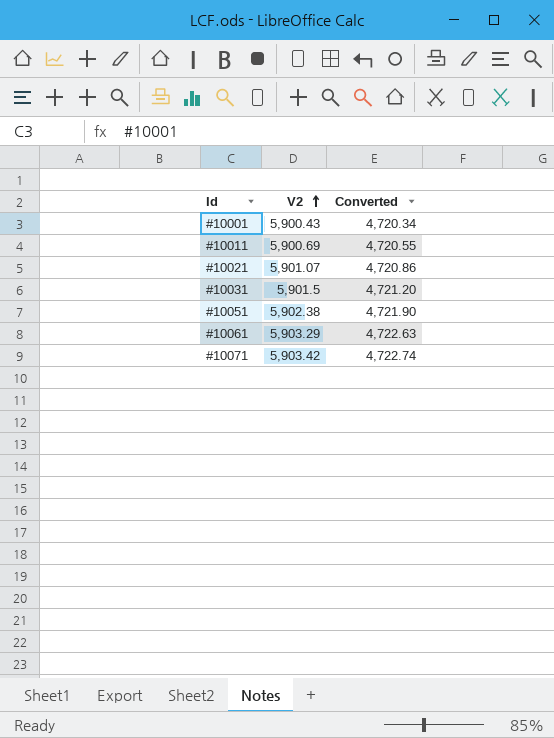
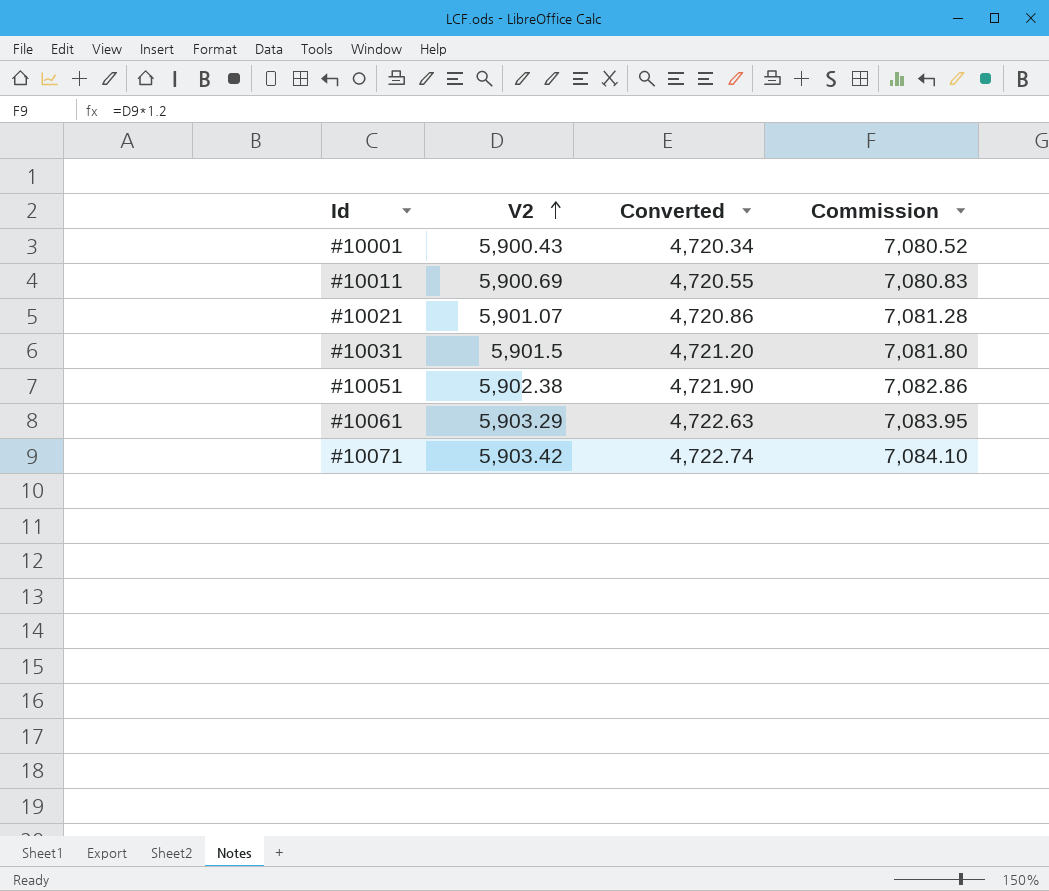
column Commission | formula: none -> [V2] * 1.2

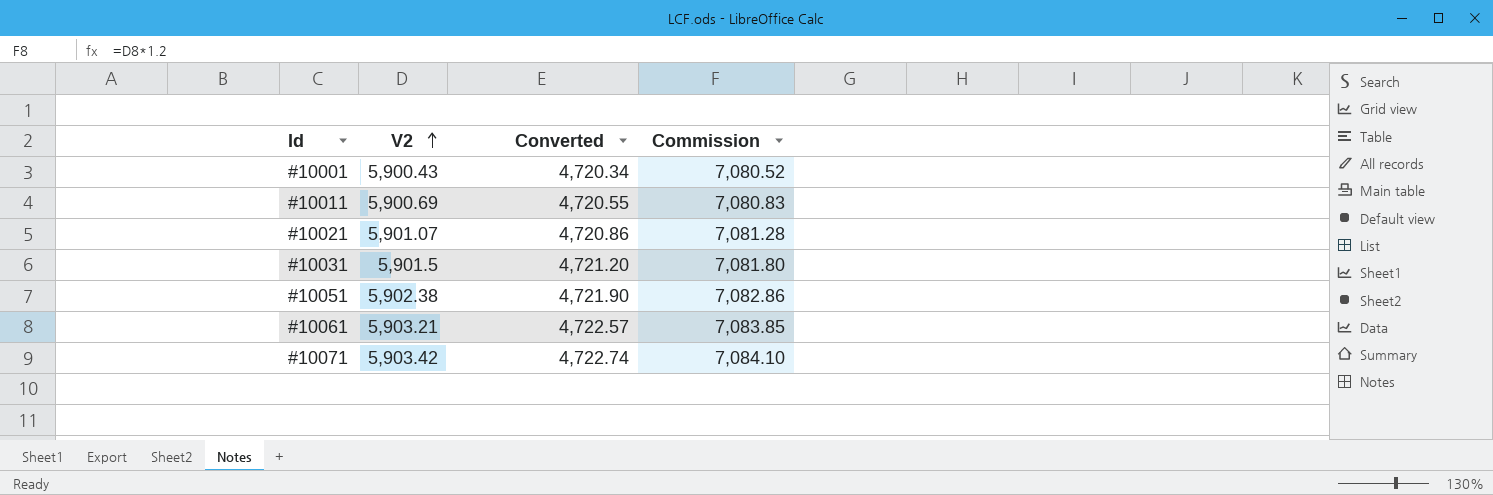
#10061 | V2: 5,903.29 -> 5,903.21
#10061 | Converted: 4,722.63 -> 4,722.57
#10061 | Commission: 7,083.95 -> 7,083.85

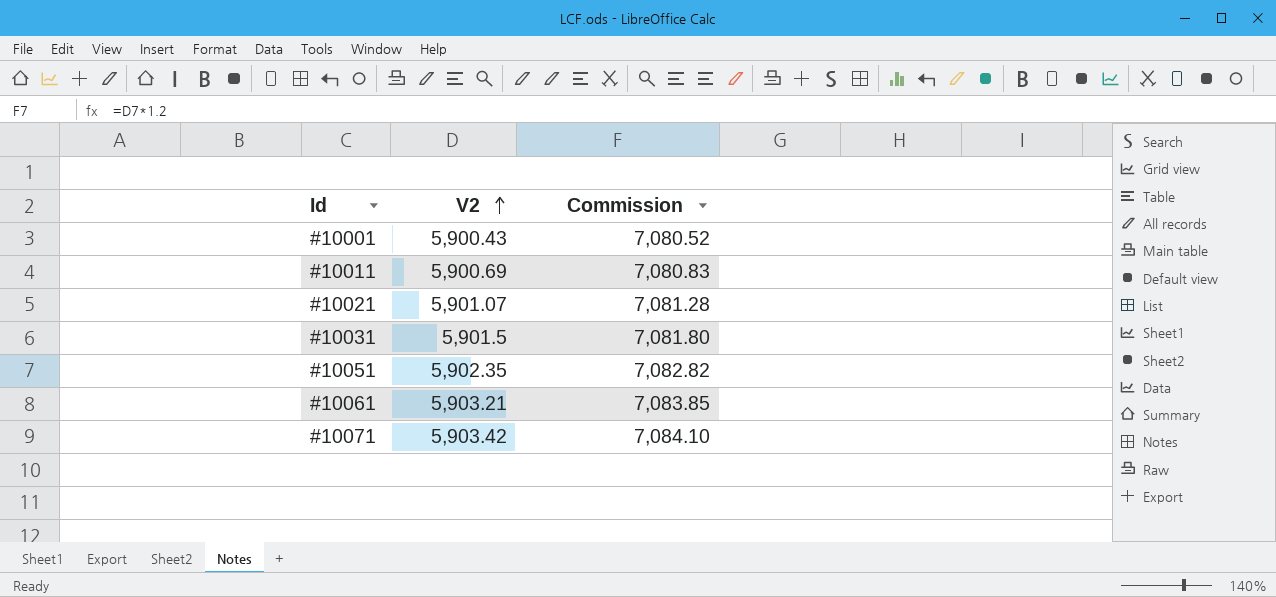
column Converted | formula: [V2] * 0.8 -> none
#10051 | V2: 5,902.38 -> 5,902.35
#10051 | Commission: 7,082.86 -> 7,082.82

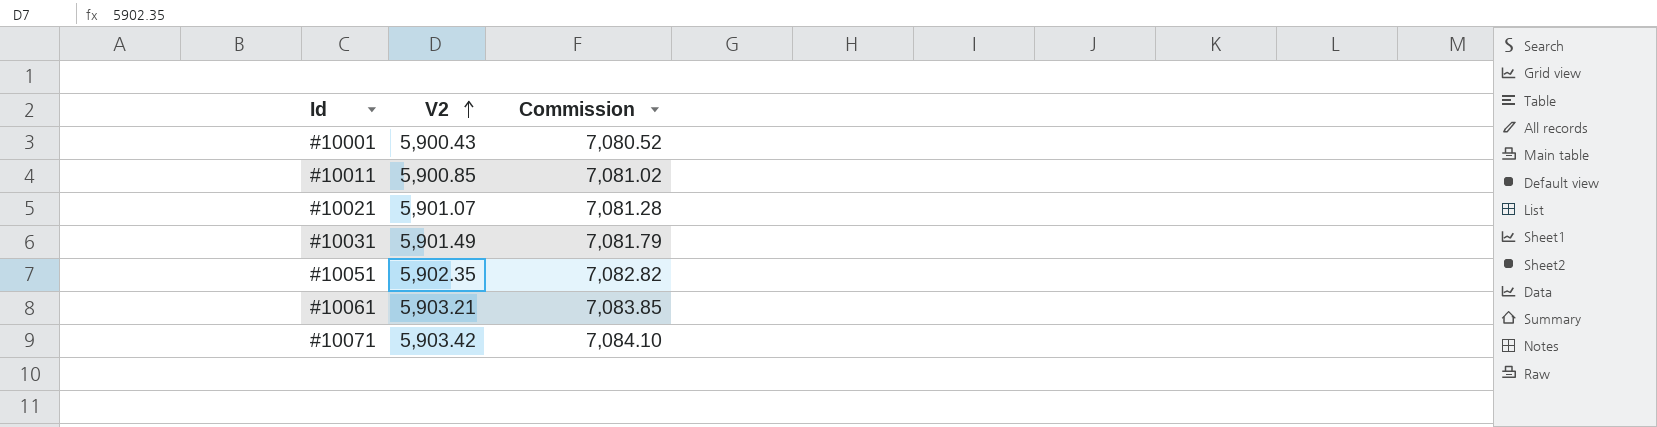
#10011 | V2: 5,900.69 -> 5,900.85
#10011 | Commission: 7,080.83 -> 7,081.02
#10031 | V2: 5,901.5 -> 5,901.49
#10031 | Commission: 7,081.80 -> 7,081.79

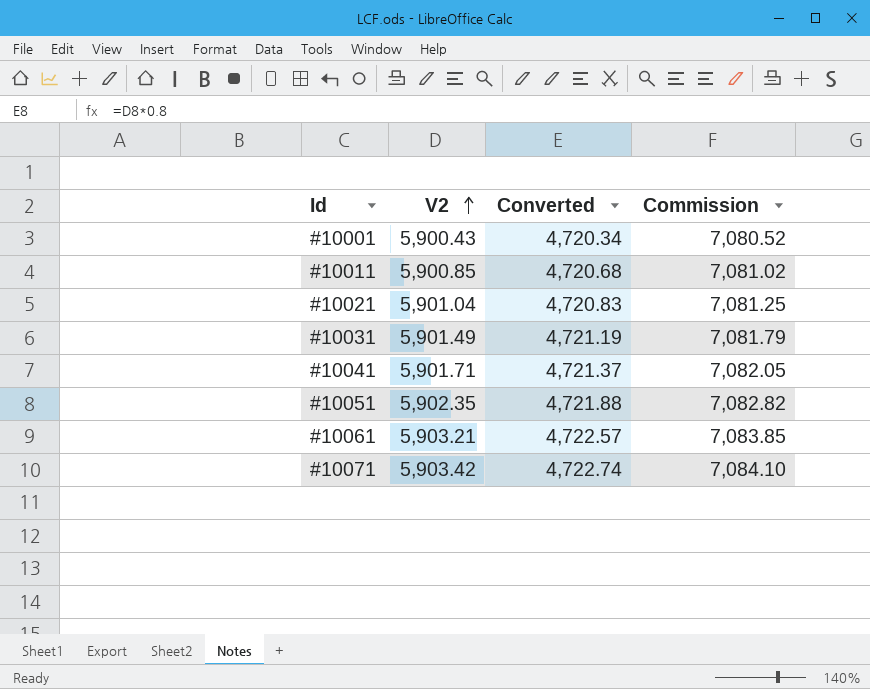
column Converted | formula: none -> [V2] * 0.8
#10021 | V2: 5,901.07 -> 5,901.04
#10021 | Commission: 7,081.28 -> 7,081.25
row #10041: none -> 5,901.71 | 4,721.37 | 7,082.05

